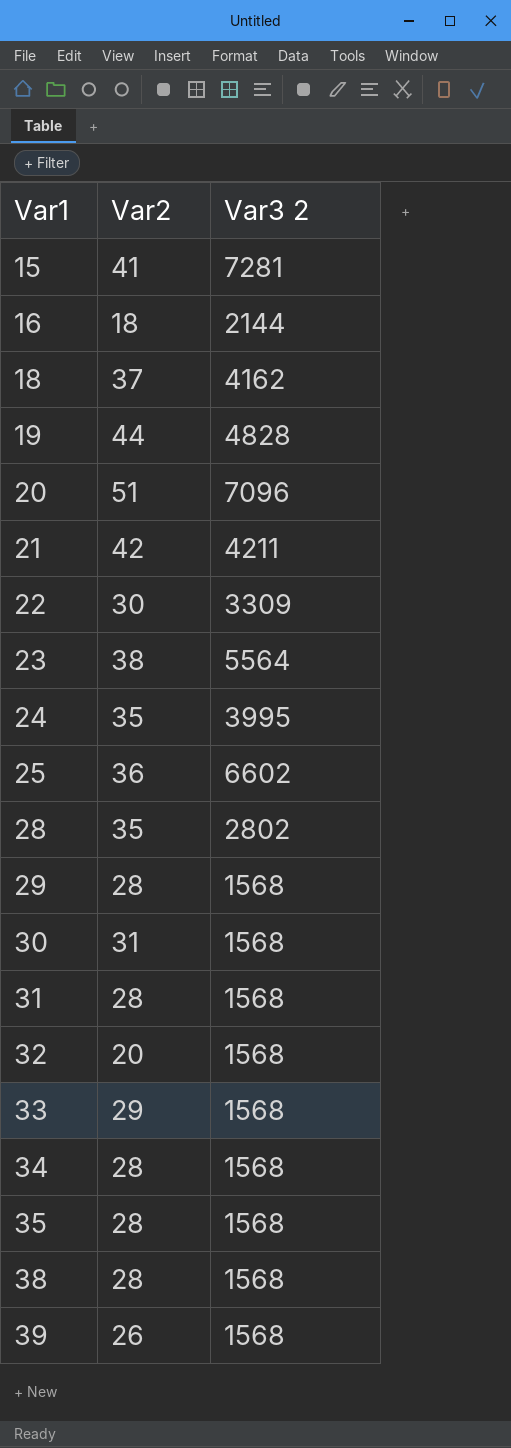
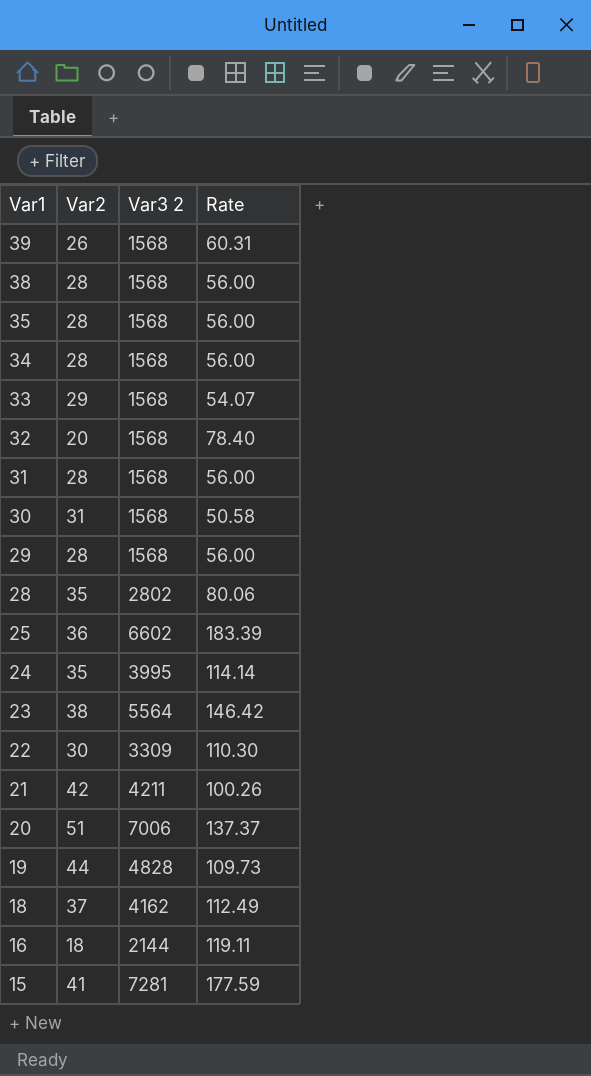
row order: Var1 ascending -> Var1 descending
column Rate | formula: none -> [Var3 2] / [Var2]
20 | Var3 2: 7096 -> 7006

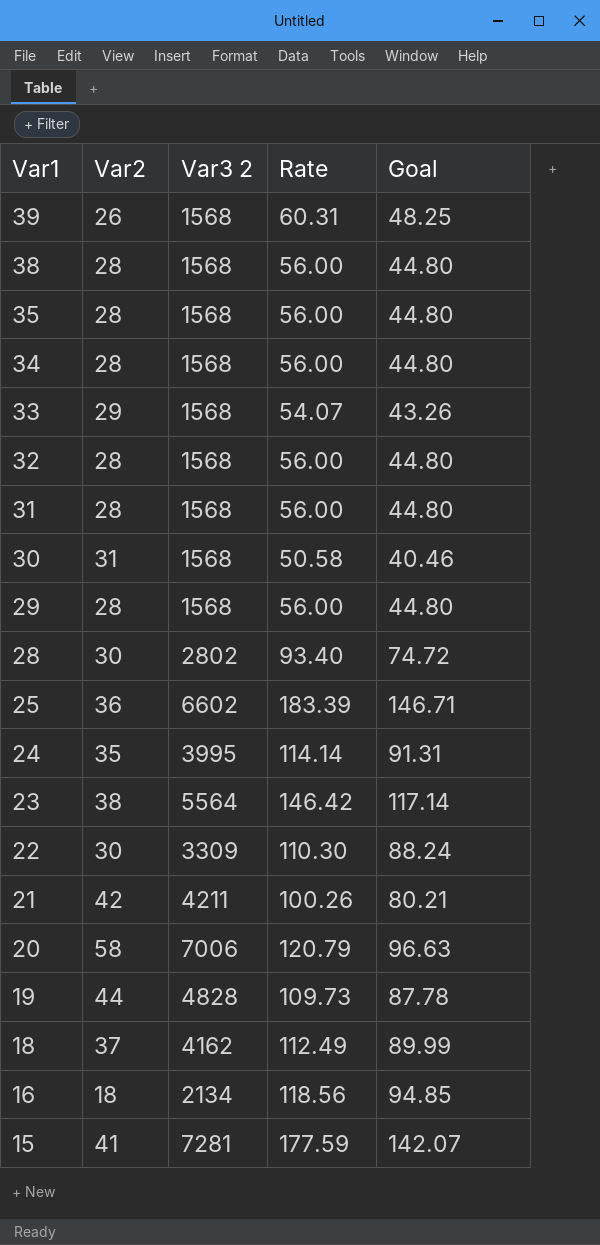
column Goal | formula: none -> [Rate] * 0.8
32 | Var2: 20 -> 28
32 | Rate: 78.40 -> 56.00
28 | Var2: 35 -> 30
28 | Rate: 80.06 -> 93.40
20 | Var2: 51 -> 58
20 | Rate: 137.37 -> 120.79
16 | Var3 2: 2144 -> 2134
16 | Rate: 119.11 -> 118.56

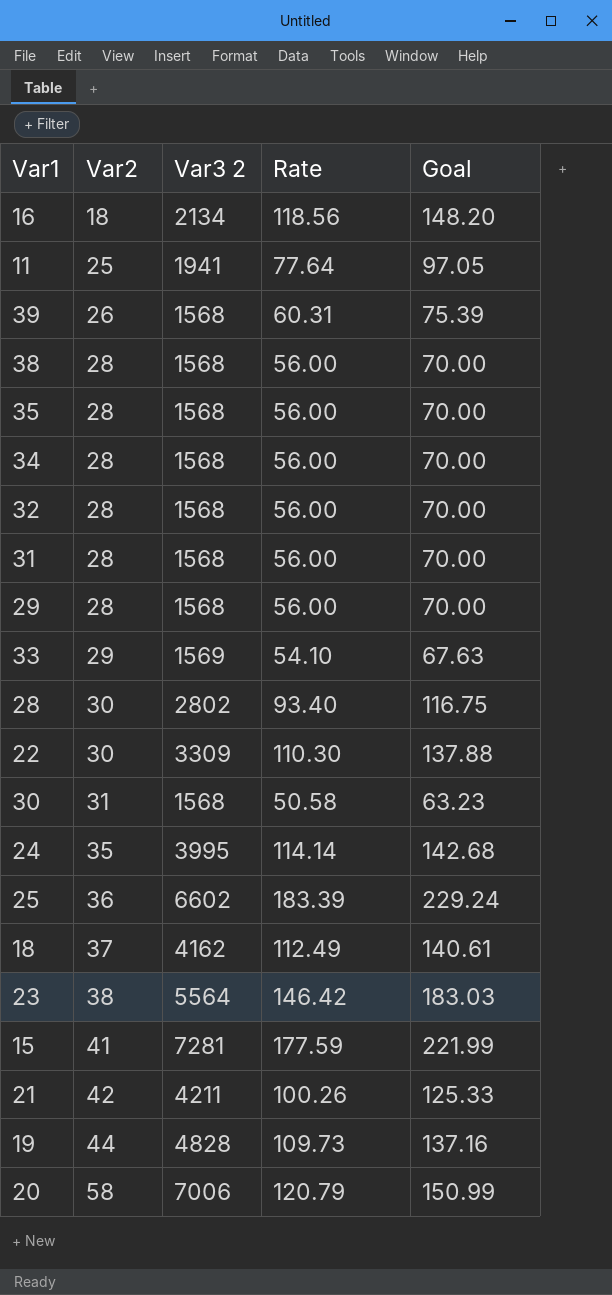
row order: Var1 descending -> Var2 ascending
column Goal | formula: [Rate] * 0.8 -> [Rate] * 1.25
row 11: none -> 25 | 1941 | 77.64 | 97.05
33 | Var3 2: 1568 -> 1569
33 | Rate: 54.07 -> 54.10

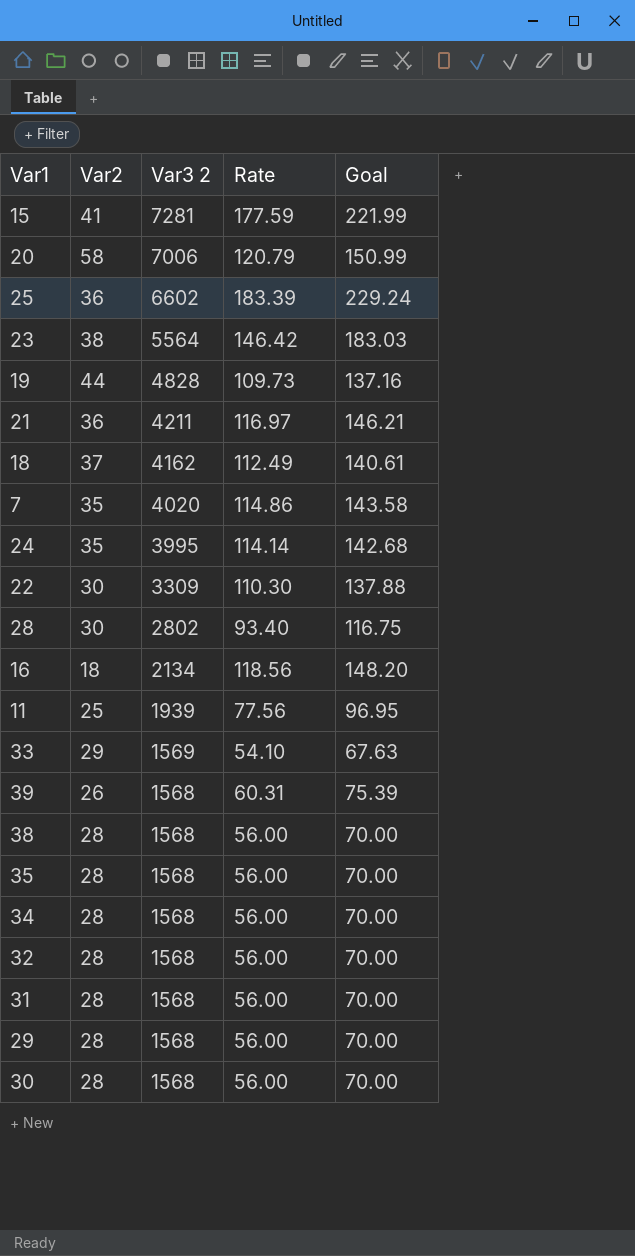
row order: Var2 ascending -> Var3 2 descending
21 | Var2: 42 -> 36
21 | Rate: 100.26 -> 116.97
21 | Goal: 125.33 -> 146.21
row 7: none -> 35 | 4020 | 114.86 | 143.58
11 | Var3 2: 1941 -> 1939
11 | Rate: 77.64 -> 77.56
11 | Goal: 97.05 -> 96.95
30 | Var2: 31 -> 28
30 | Rate: 50.58 -> 56.00
30 | Goal: 63.23 -> 70.00

